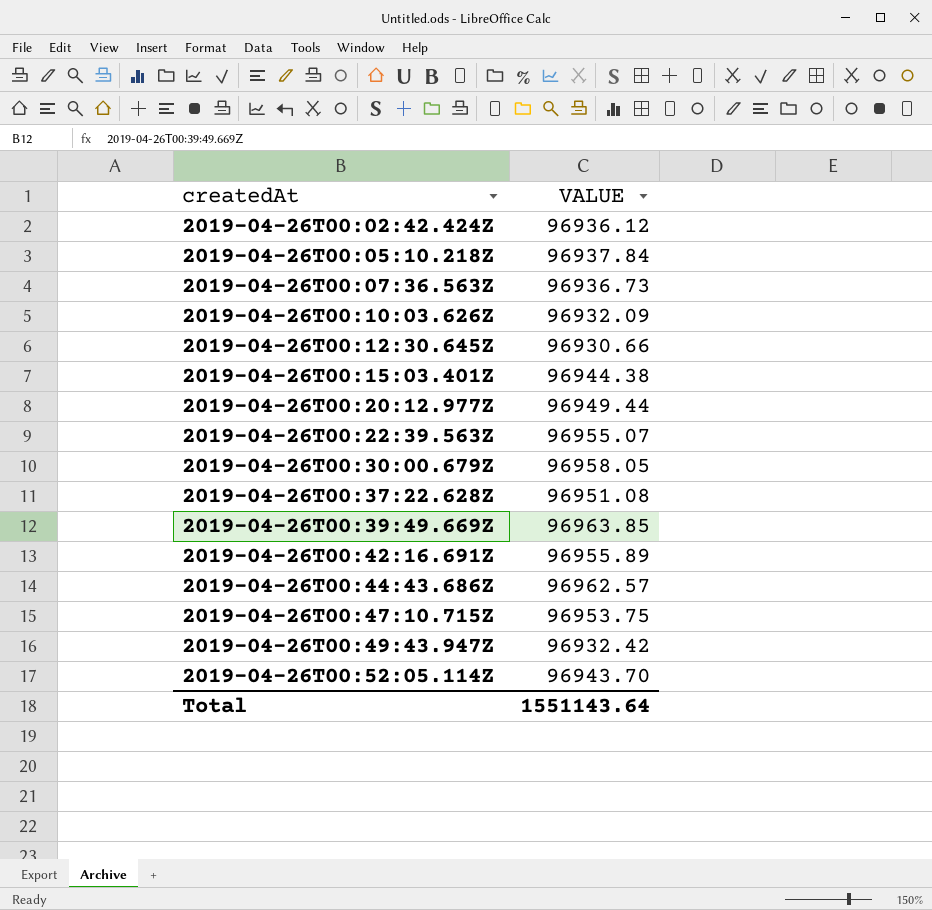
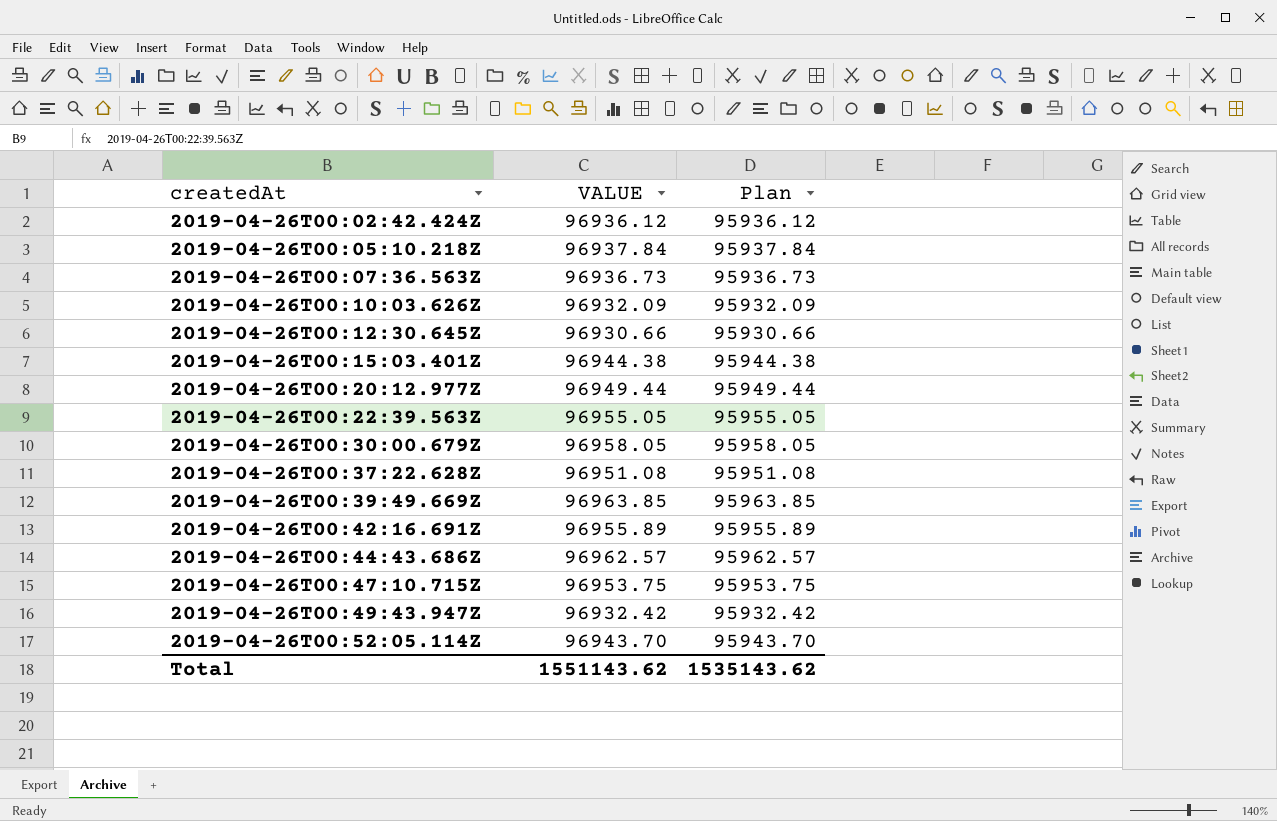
column Plan | formula: none -> [VALUE] - 1000
2019-04-26T00:22:39.563Z | VALUE: 96955.07 -> 96955.05
Total | VALUE: 1551143.64 -> 1551143.62

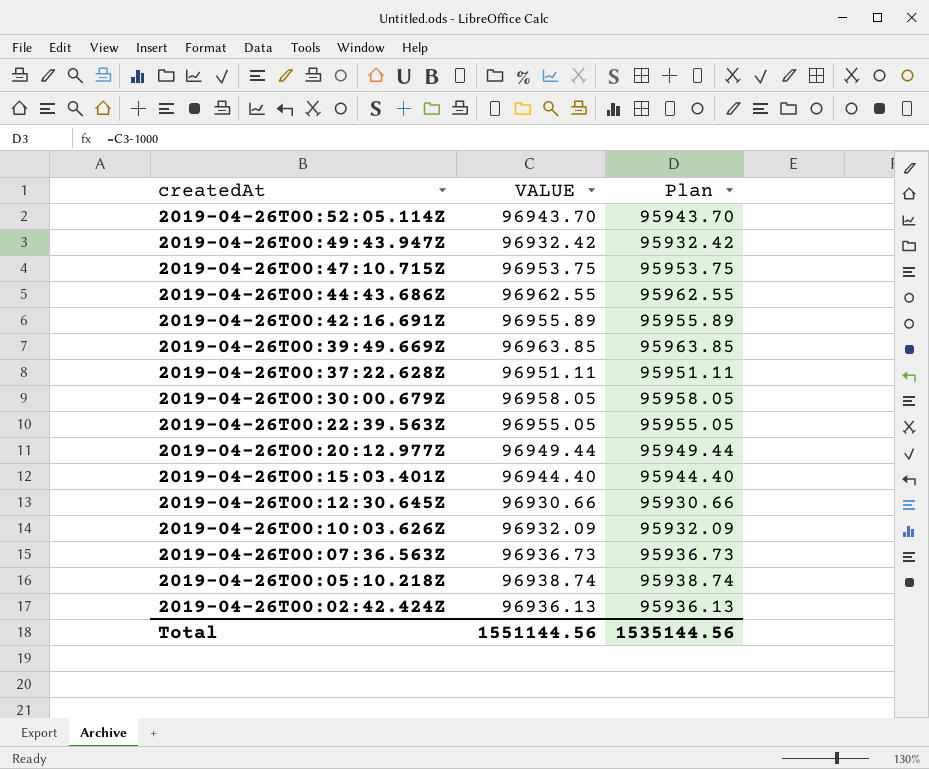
row order: createdAt ascending -> createdAt descending
2019-04-26T00:44:43.686Z | VALUE: 96962.57 -> 96962.55
2019-04-26T00:44:43.686Z | Plan: 95962.57 -> 95962.55
2019-04-26T00:37:22.628Z | VALUE: 96951.08 -> 96951.11
2019-04-26T00:37:22.628Z | Plan: 95951.08 -> 95951.11
2019-04-26T00:15:03.401Z | VALUE: 96944.38 -> 96944.40
2019-04-26T00:15:03.401Z | Plan: 95944.38 -> 95944.40
2019-04-26T00:05:10.218Z | VALUE: 96937.84 -> 96938.74
2019-04-26T00:05:10.218Z | Plan: 95937.84 -> 95938.74
2019-04-26T00:02:42.424Z | VALUE: 96936.12 -> 96936.13
2019-04-26T00:02:42.424Z | Plan: 95936.12 -> 95936.13
Total | VALUE: 1551143.62 -> 1551144.56
Total | Plan: 1535143.62 -> 1535144.56

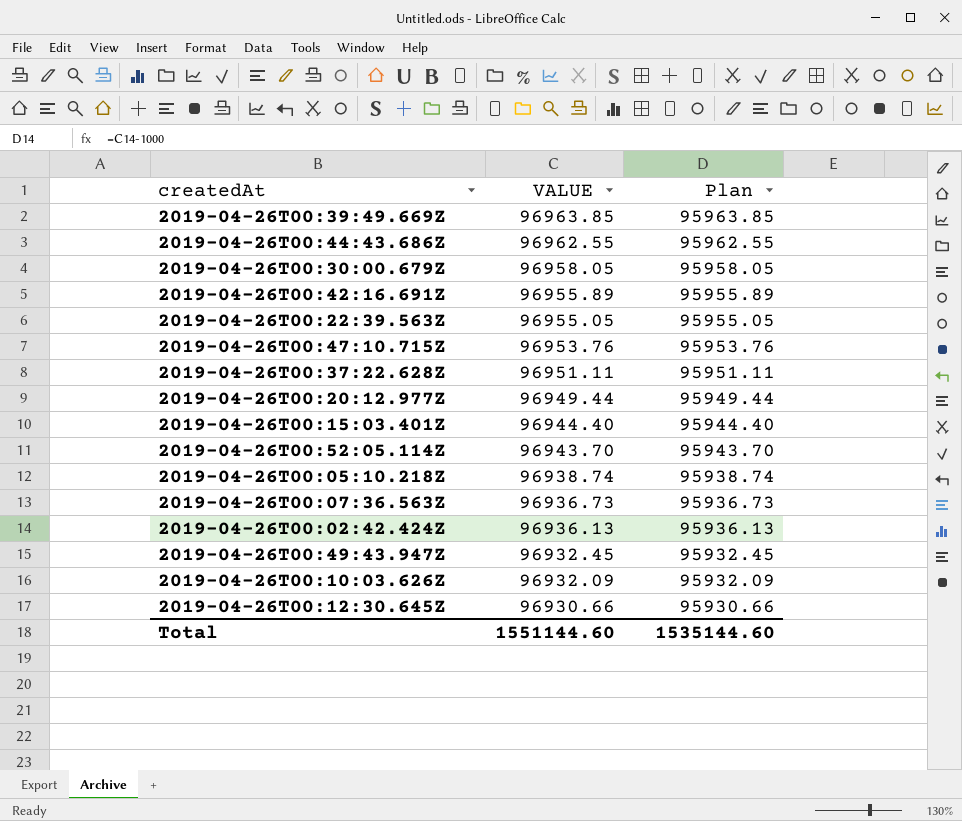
row order: createdAt descending -> VALUE descending
2019-04-26T00:47:10.715Z | VALUE: 96953.75 -> 96953.76
2019-04-26T00:47:10.715Z | Plan: 95953.75 -> 95953.76
2019-04-26T00:49:43.947Z | VALUE: 96932.42 -> 96932.45
2019-04-26T00:49:43.947Z | Plan: 95932.42 -> 95932.45
Total | VALUE: 1551144.56 -> 1551144.60
Total | Plan: 1535144.56 -> 1535144.60

